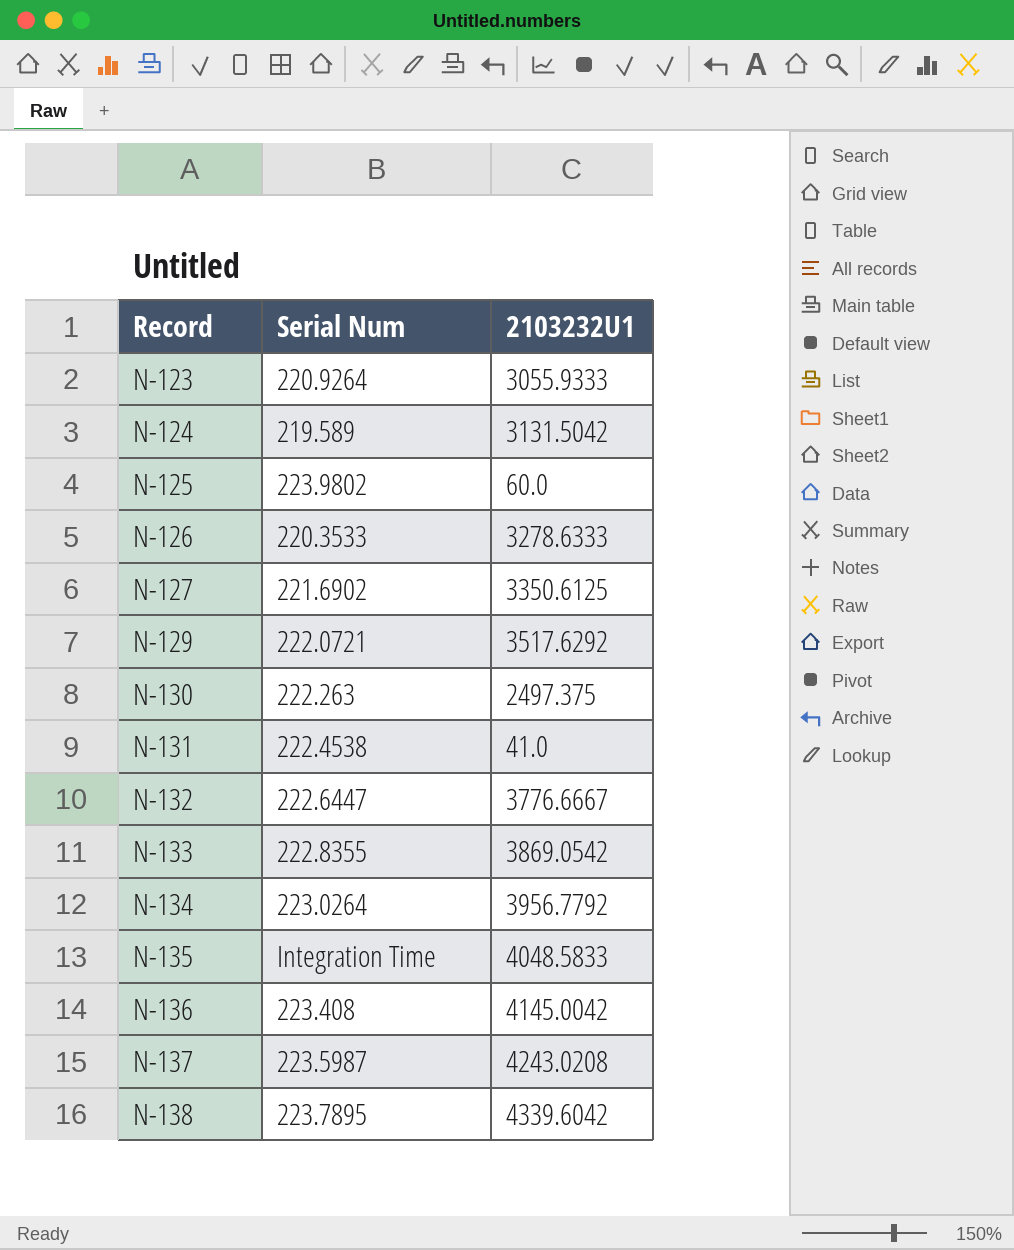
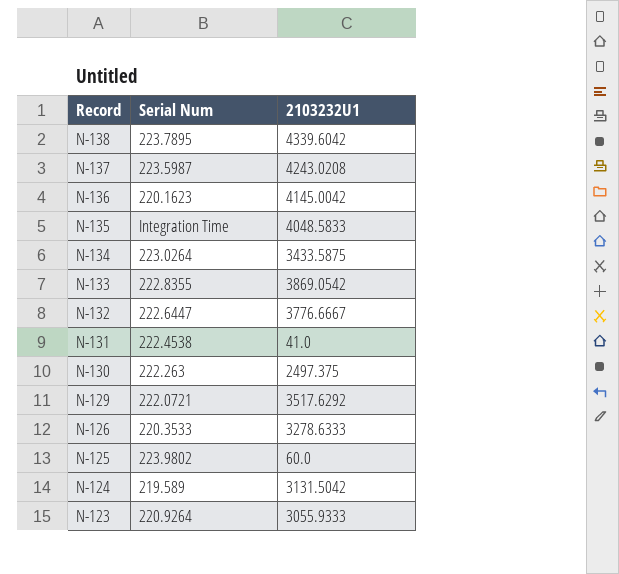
row order: Record ascending -> Record descending
row N-127: 221.6902 | 3350.6125 -> none
N-136 | Serial Num: 223.408 -> 220.1623
N-134 | 2103232U1: 3956.7792 -> 3433.5875

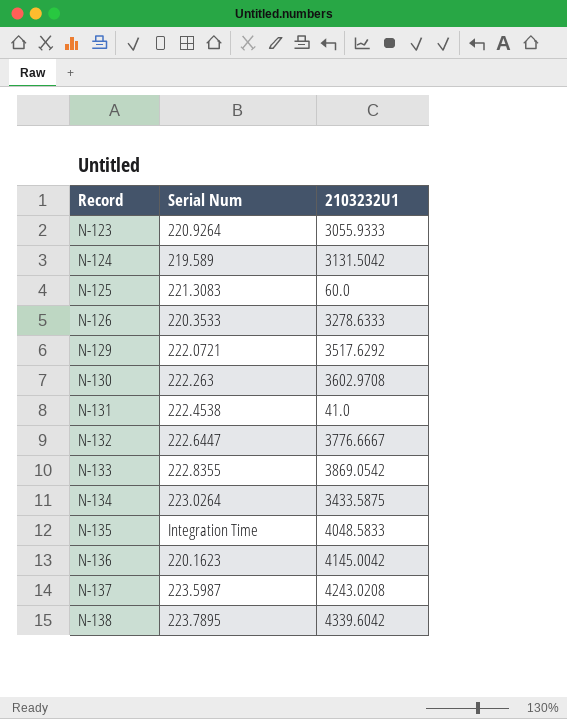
row order: Record descending -> Record ascending
N-125 | Serial Num: 223.9802 -> 221.3083
N-130 | 2103232U1: 2497.375 -> 3602.9708

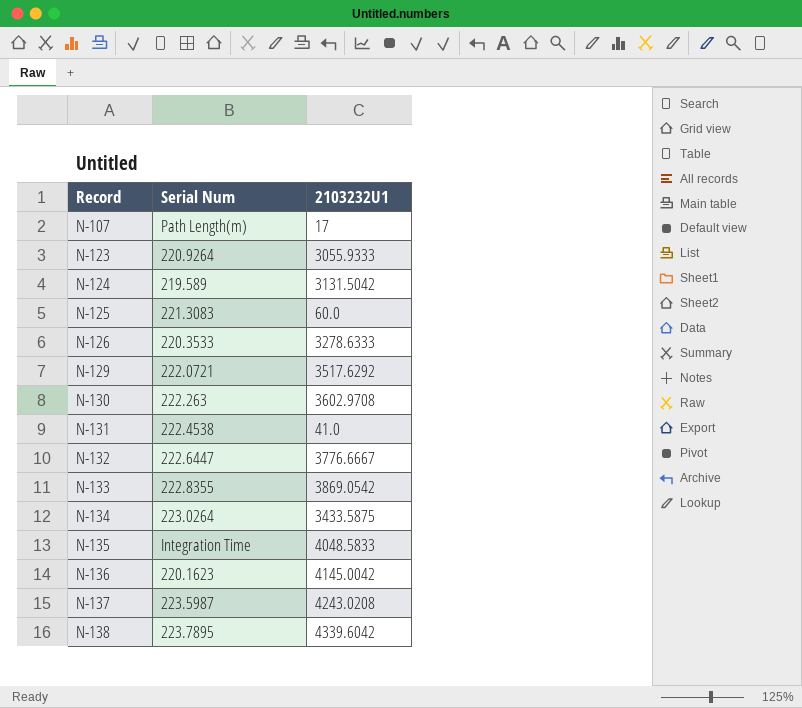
row N-107: none -> Path Length(m) | 17

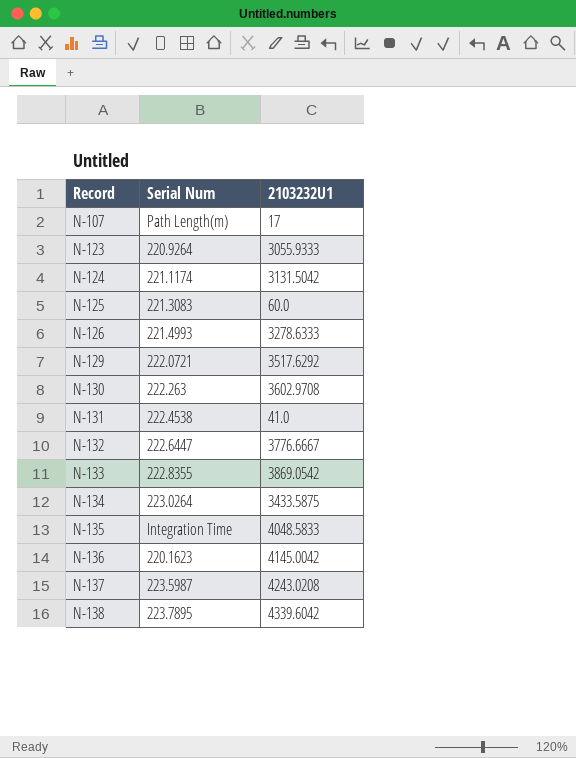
N-124 | Serial Num: 219.589 -> 221.1174
N-126 | Serial Num: 220.3533 -> 221.4993

